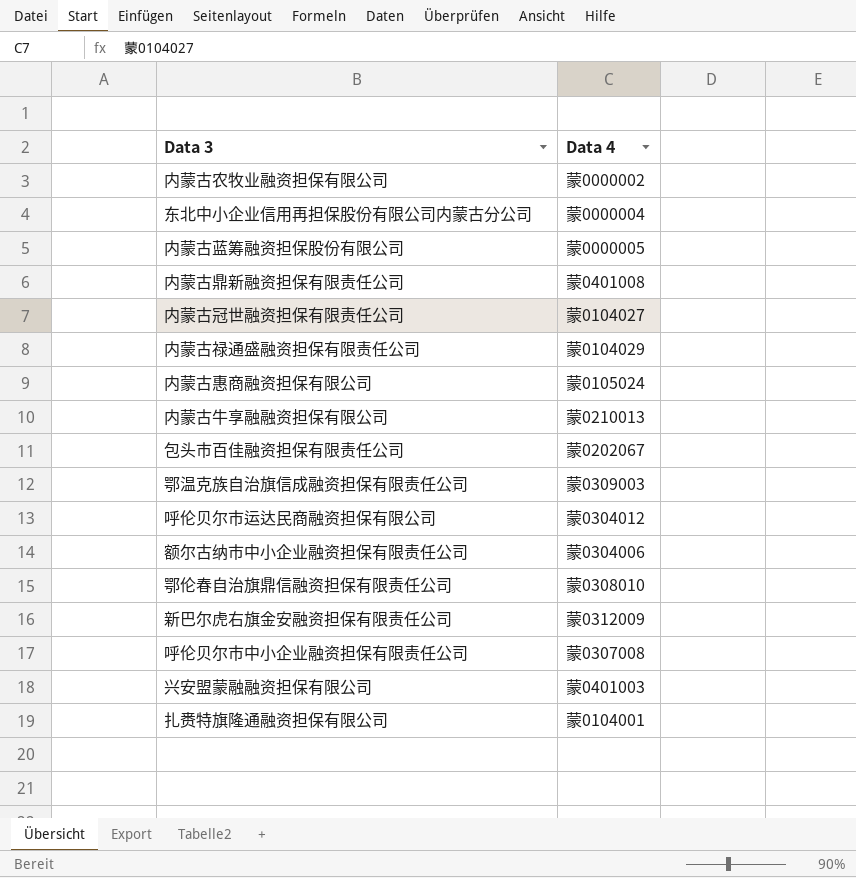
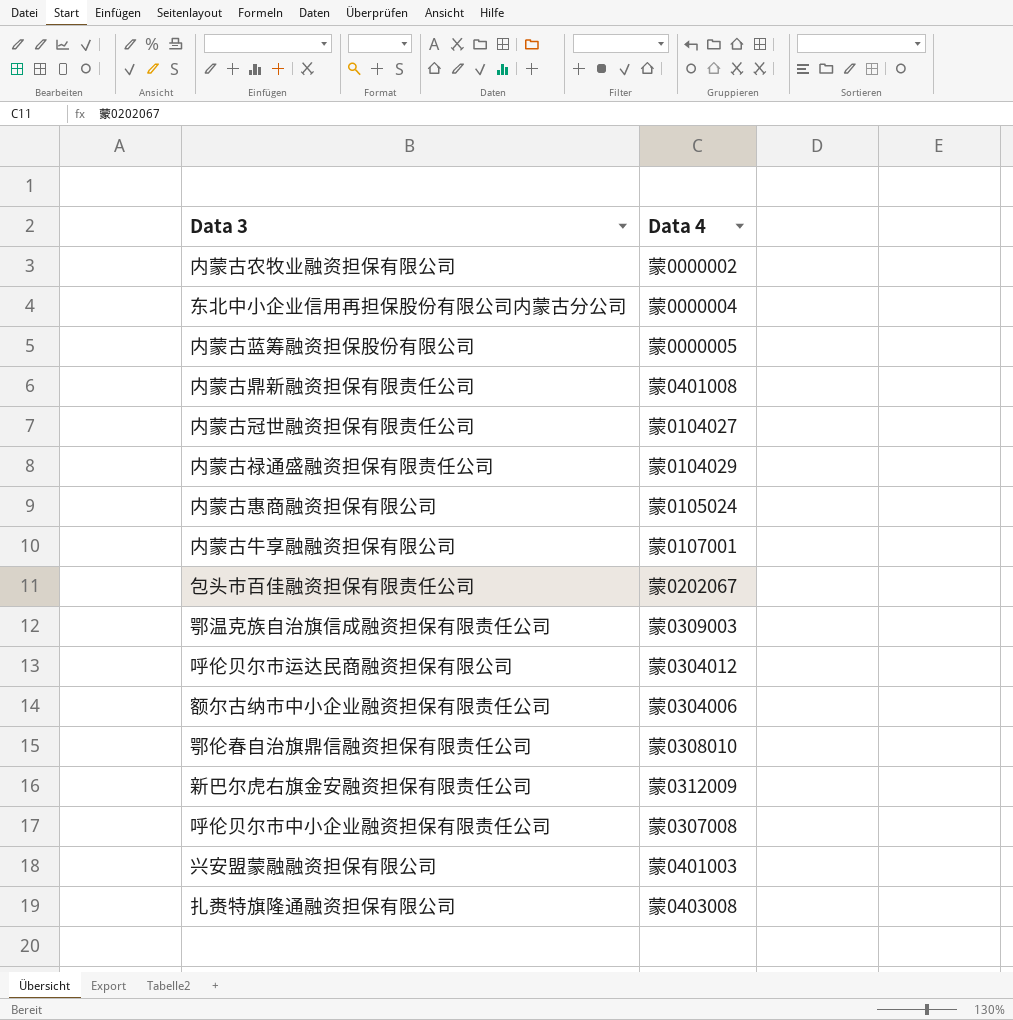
内蒙古牛享融融资担保有限公司 | Data 4: 蒙0210013 -> 蒙0107001
扎赉特旗隆通融资担保有限公司 | Data 4: 蒙0104001 -> 蒙0403008

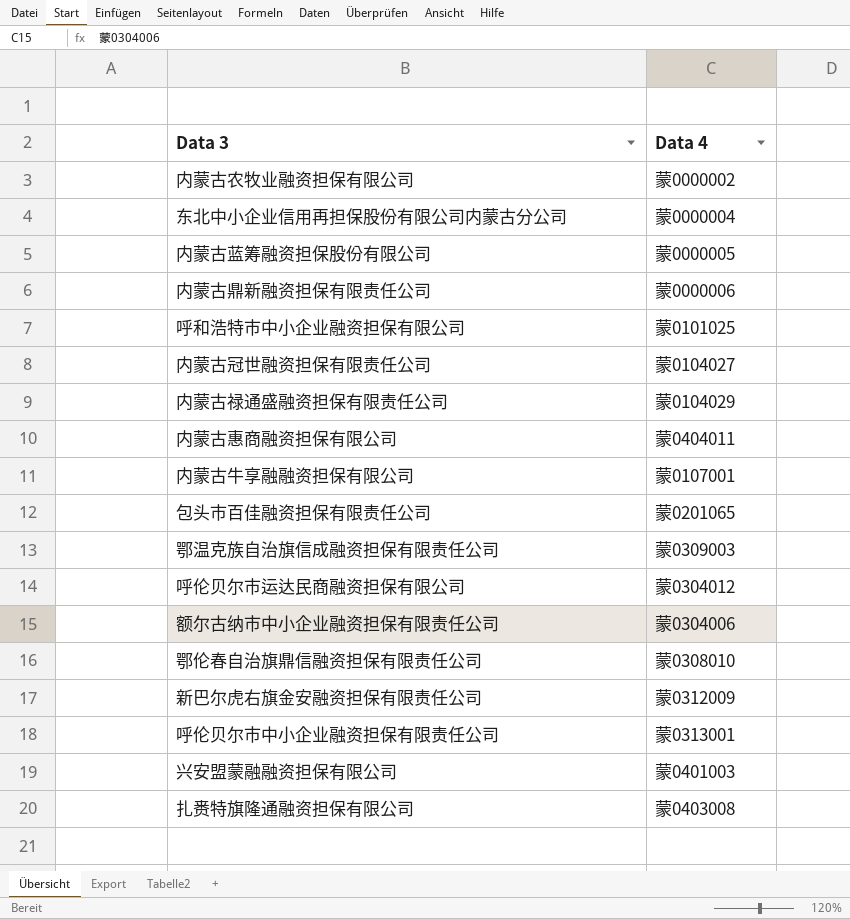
内蒙古鼎新融资担保有限责任公司 | Data 4: 蒙0401008 -> 蒙0000006
row 呼和浩特市中小企业融资担保有限公司: none -> 蒙0101025
内蒙古惠商融资担保有限公司 | Data 4: 蒙0105024 -> 蒙0404011
包头市百佳融资担保有限责任公司 | Data 4: 蒙0202067 -> 蒙0201065
呼伦贝尔市中小企业融资担保有限责任公司 | Data 4: 蒙0307008 -> 蒙0313001

